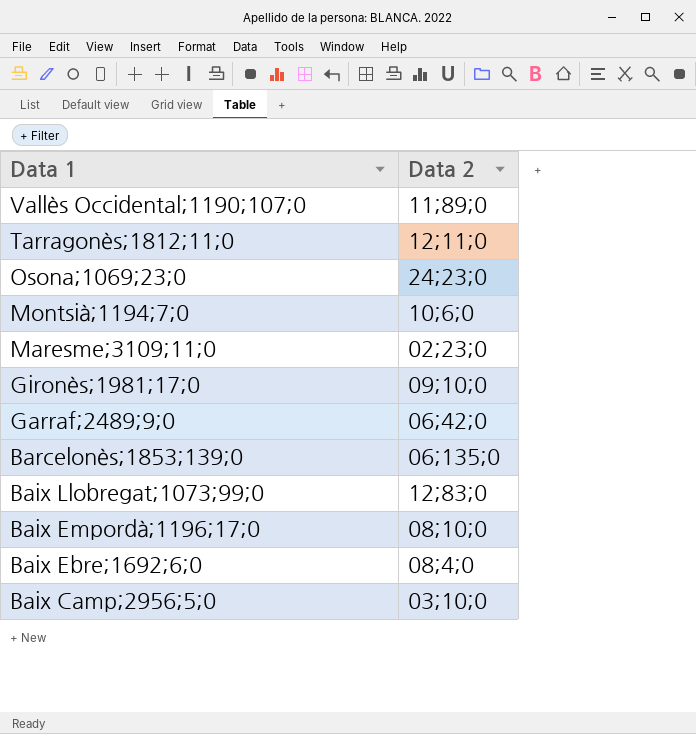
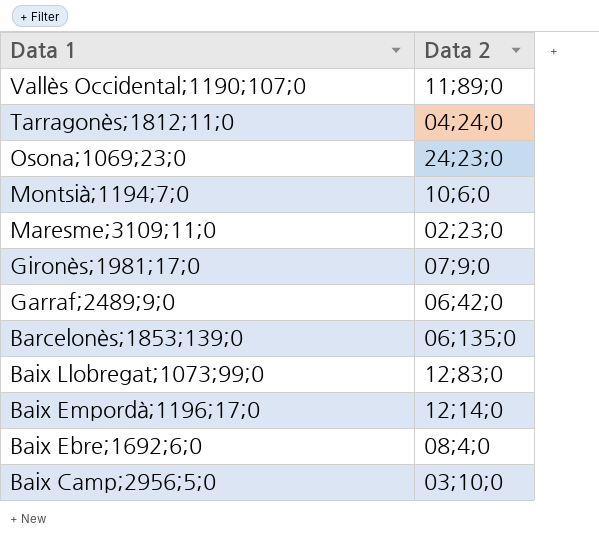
Tarragonès;1812;11;0 | Data 2: 12;11;0 -> 04;24;0
Gironès;1981;17;0 | Data 2: 09;10;0 -> 07;9;0
Baix Empordà;1196;17;0 | Data 2: 08;10;0 -> 12;14;0

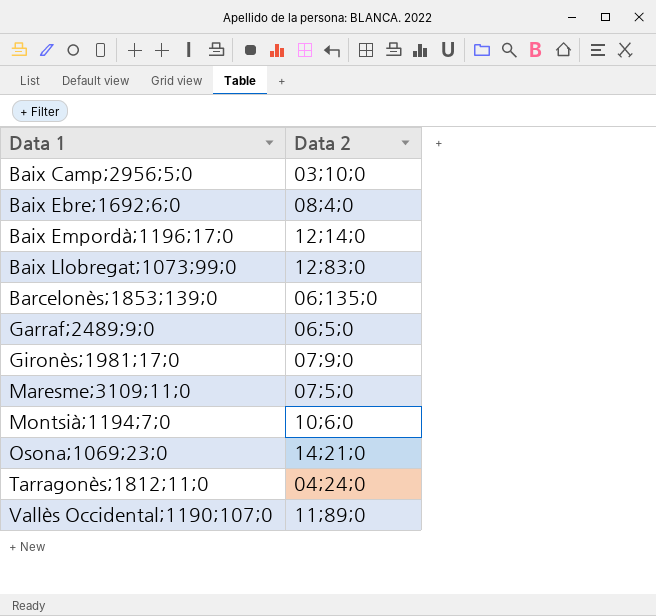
row order: Data 1 descending -> Data 1 ascending
Garraf;2489;9;0 | Data 2: 06;42;0 -> 06;5;0
Maresme;3109;11;0 | Data 2: 02;23;0 -> 07;5;0
Osona;1069;23;0 | Data 2: 24;23;0 -> 14;21;0

